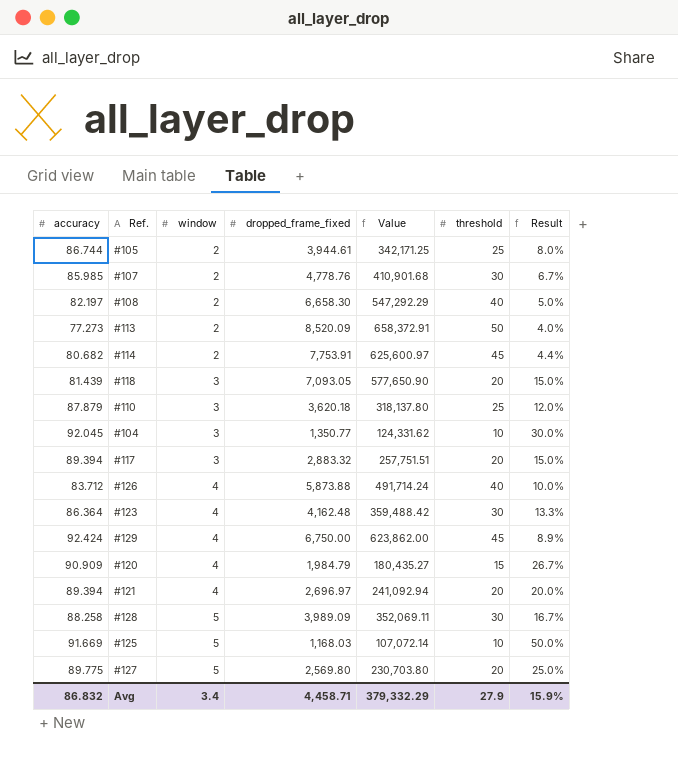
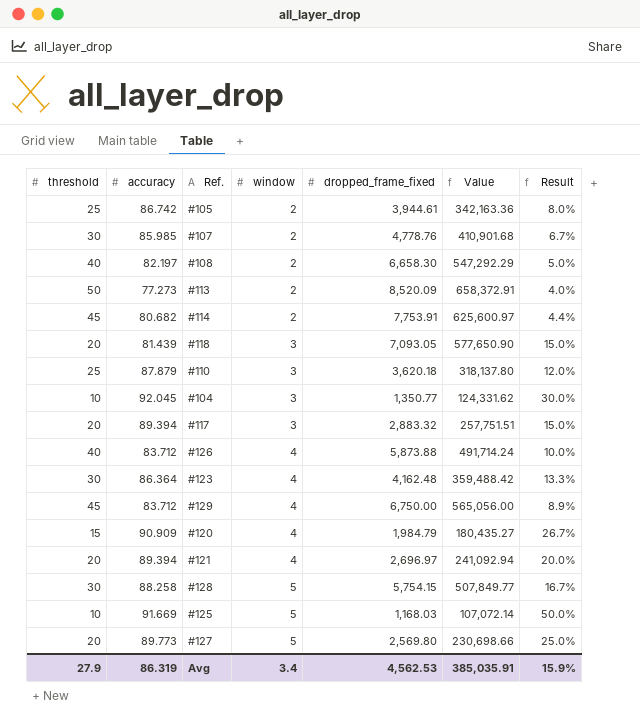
column threshold | position: 6 -> 1
#105 | accuracy: 86.744 -> 86.742
#105 | Value: 342,171.25 -> 342,163.36
#129 | accuracy: 92.424 -> 83.712
#129 | Value: 623,862.00 -> 565,056.00
#128 | dropped_frame_fixed: 3,989.09 -> 5,754.15
#128 | Value: 352,069.11 -> 507,849.77
#127 | accuracy: 89.775 -> 89.773
#127 | Value: 230,703.80 -> 230,698.66
Avg | accuracy: 86.832 -> 86.319
Avg | dropped_frame_fixed: 4,458.71 -> 4,562.53
Avg | Value: 379,332.29 -> 385,035.91

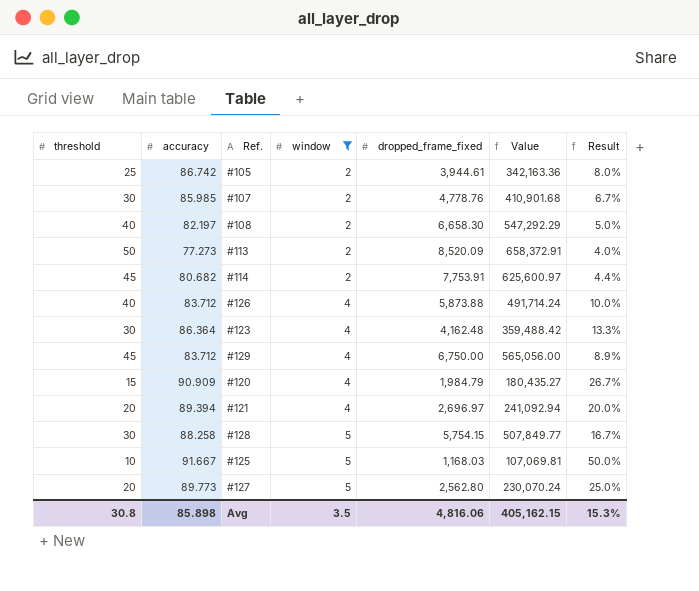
filter: none -> window != 3
#125 | accuracy: 91.669 -> 91.667
#125 | Value: 107,072.14 -> 107,069.81
#127 | dropped_frame_fixed: 2,569.80 -> 2,562.80
#127 | Value: 230,698.66 -> 230,070.24
Avg | threshold: 27.9 -> 30.8
Avg | accuracy: 86.319 -> 85.898
Avg | window: 3.4 -> 3.5
Avg | dropped_frame_fixed: 4,562.53 -> 4,816.06
Avg | Value: 385,035.91 -> 405,162.15
Avg | Result: 15.9% -> 15.3%

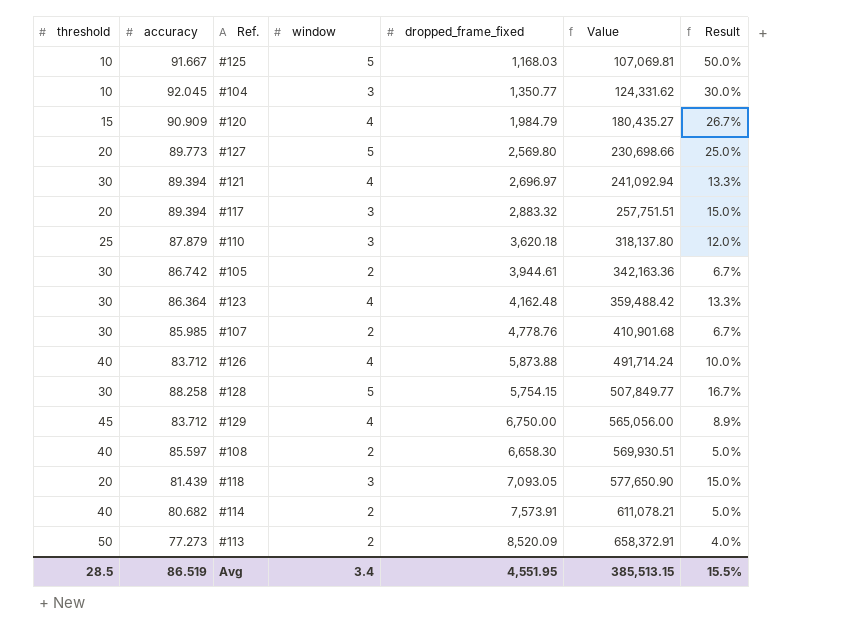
filter: window != 3 -> none
row order: window ascending -> Value ascending
#127 | dropped_frame_fixed: 2,562.80 -> 2,569.80
#127 | Value: 230,070.24 -> 230,698.66
#121 | threshold: 20 -> 30
#121 | Result: 20.0% -> 13.3%
#105 | threshold: 25 -> 30
#105 | Result: 8.0% -> 6.7%
#108 | accuracy: 82.197 -> 85.597
#108 | Value: 547,292.29 -> 569,930.51
#114 | threshold: 45 -> 40
#114 | dropped_frame_fixed: 7,753.91 -> 7,573.91
#114 | Value: 625,600.97 -> 611,078.21
#114 | Result: 4.4% -> 5.0%
Avg | threshold: 30.8 -> 28.5
Avg | accuracy: 85.898 -> 86.519
Avg | window: 3.5 -> 3.4
Avg | dropped_frame_fixed: 4,816.06 -> 4,551.95
Avg | Value: 405,162.15 -> 385,513.15
Avg | Result: 15.3% -> 15.5%

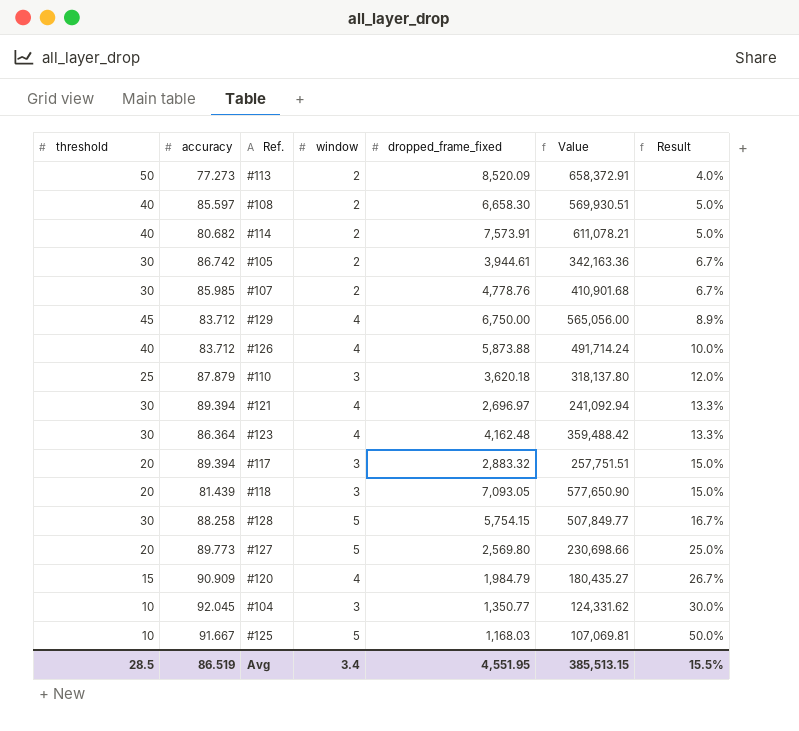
row order: Value ascending -> Result ascending

